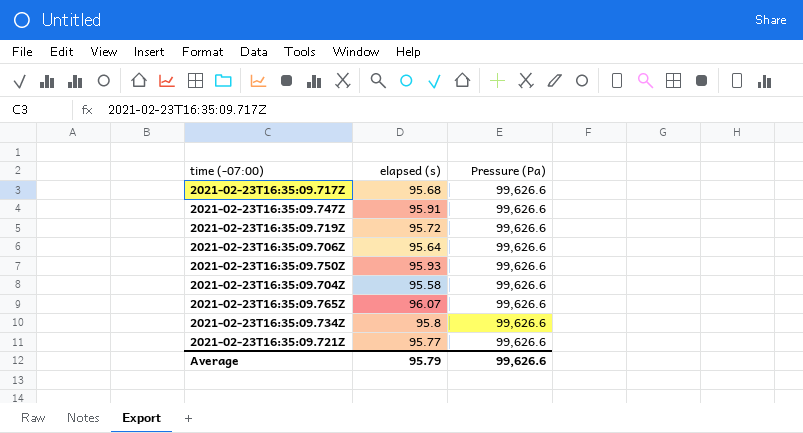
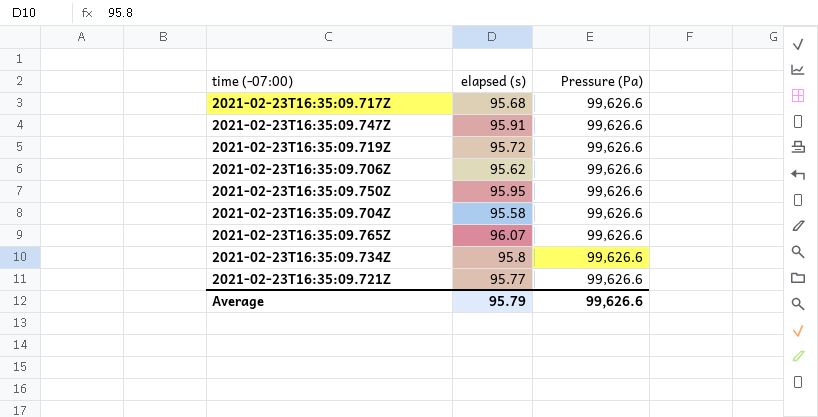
2021-02-23T16:35:09.706Z | elapsed (s): 95.64 -> 95.62
2021-02-23T16:35:09.750Z | elapsed (s): 95.93 -> 95.95

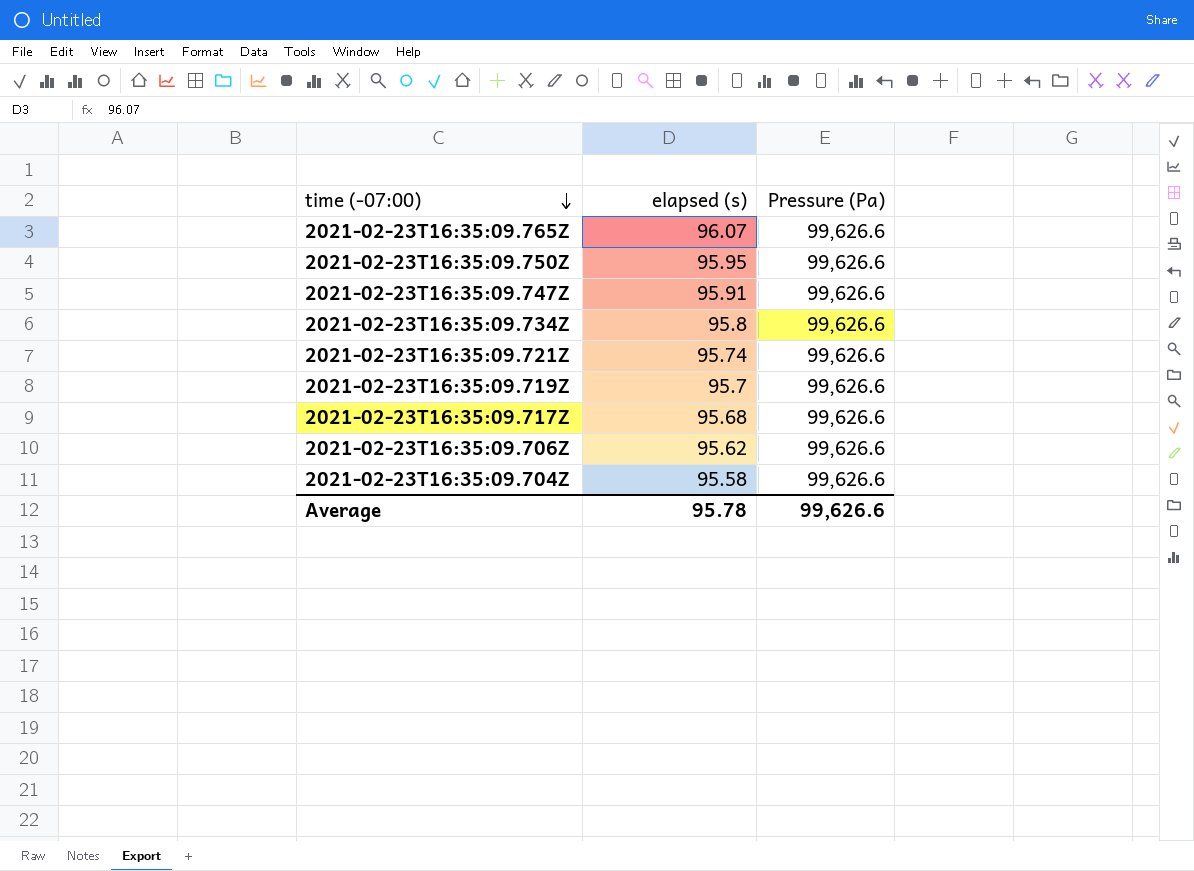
row order: none -> time (-07:00) descending
2021-02-23T16:35:09.721Z | elapsed (s): 95.77 -> 95.74
2021-02-23T16:35:09.719Z | elapsed (s): 95.72 -> 95.7
Average | elapsed (s): 95.79 -> 95.78

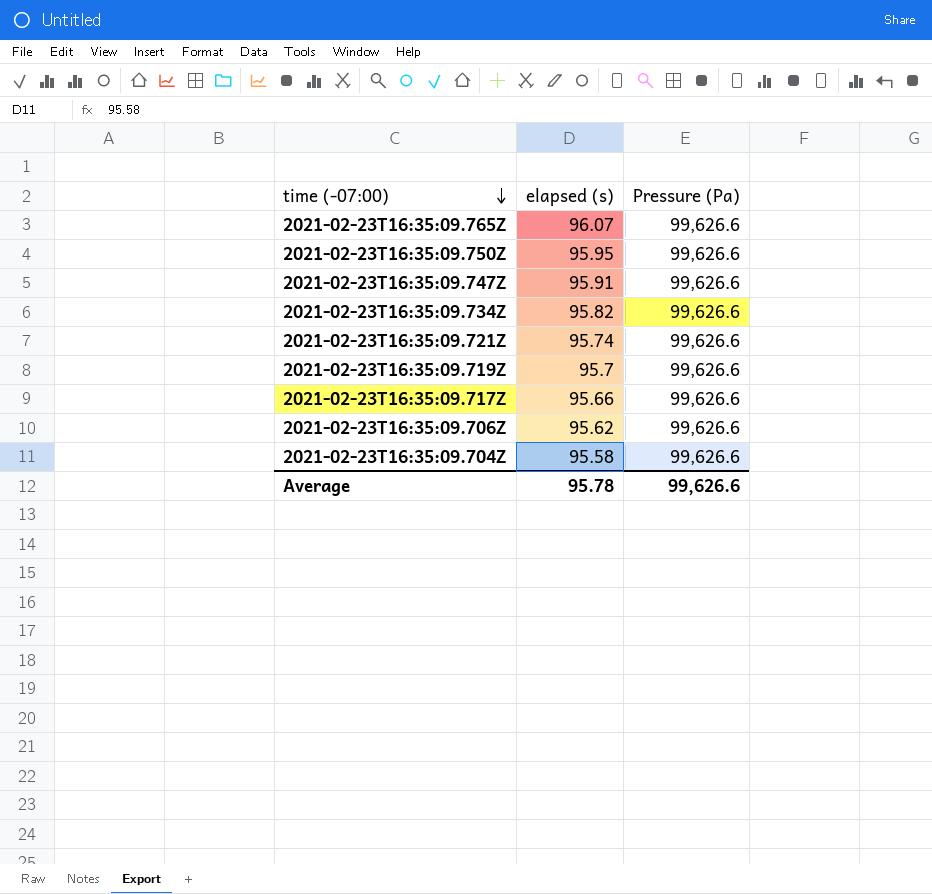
2021-02-23T16:35:09.734Z | elapsed (s): 95.8 -> 95.82
2021-02-23T16:35:09.717Z | elapsed (s): 95.68 -> 95.66

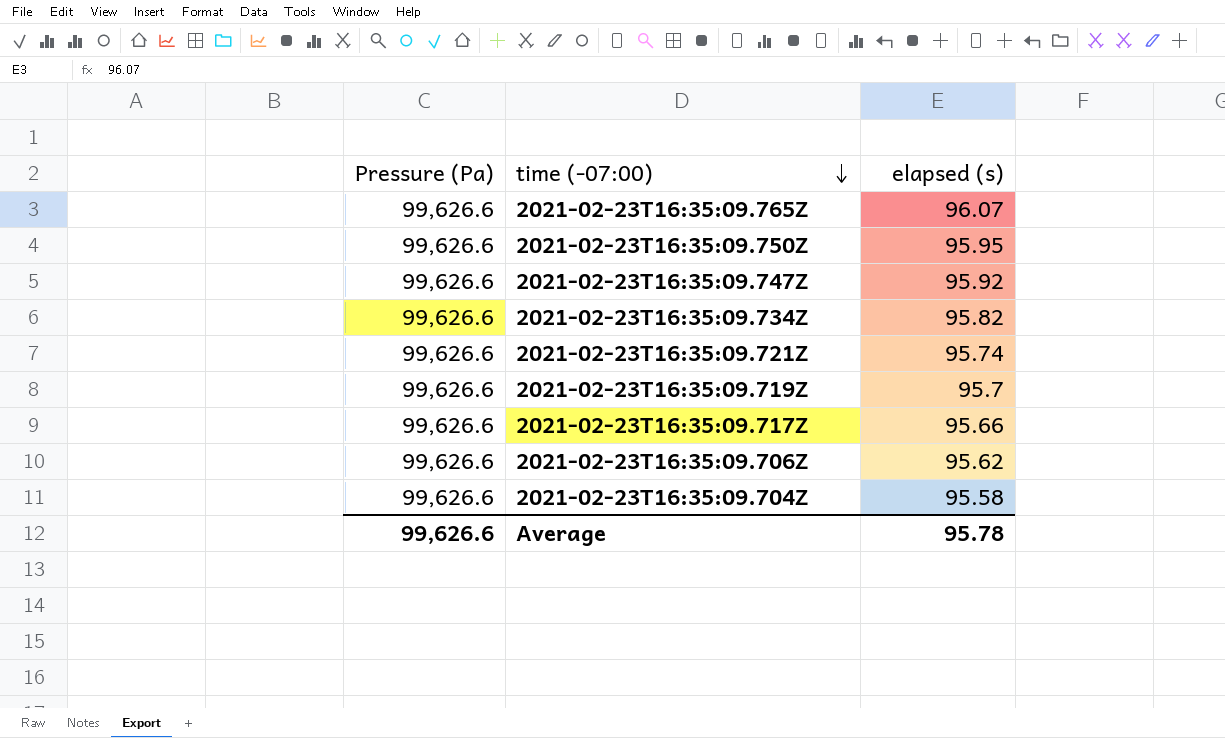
column Pressure (Pa) | position: 3 -> 1
2021-02-23T16:35:09.747Z | elapsed (s): 95.91 -> 95.92

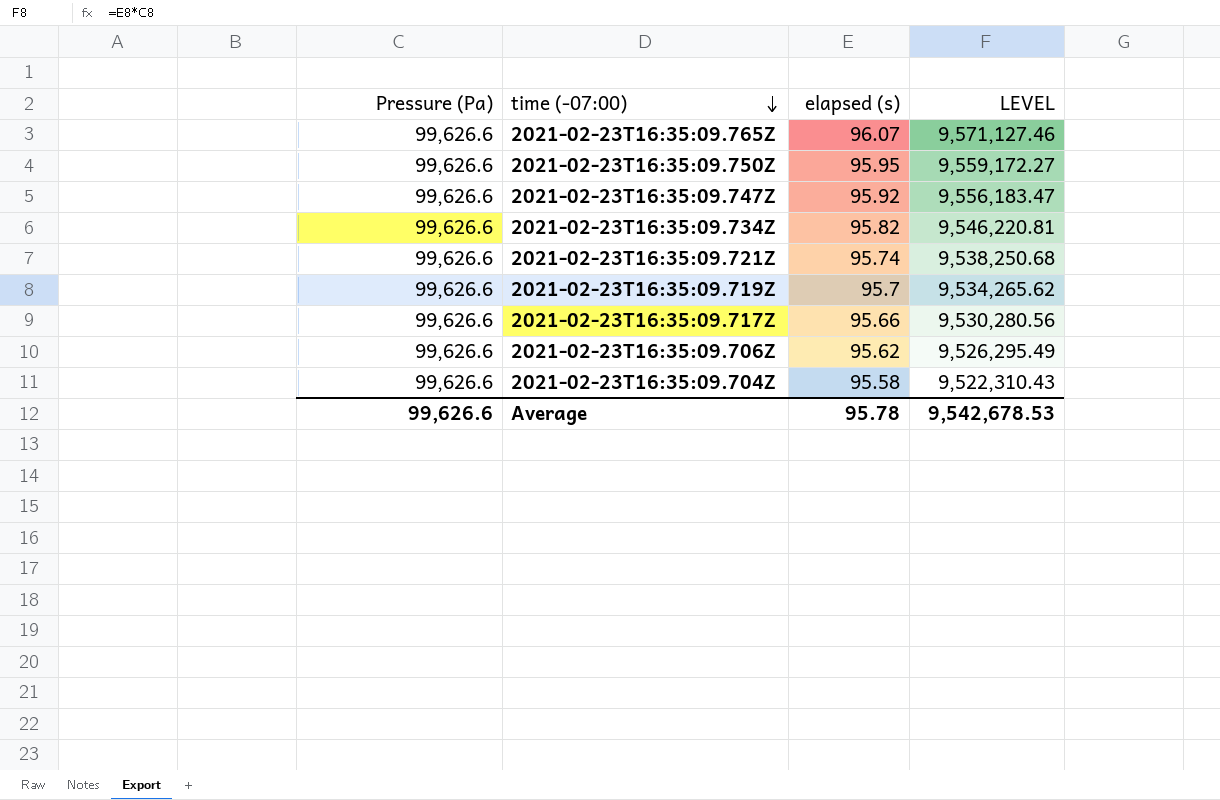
column LEVEL | formula: none -> [Pressure (Pa)] * [elapsed (s)]

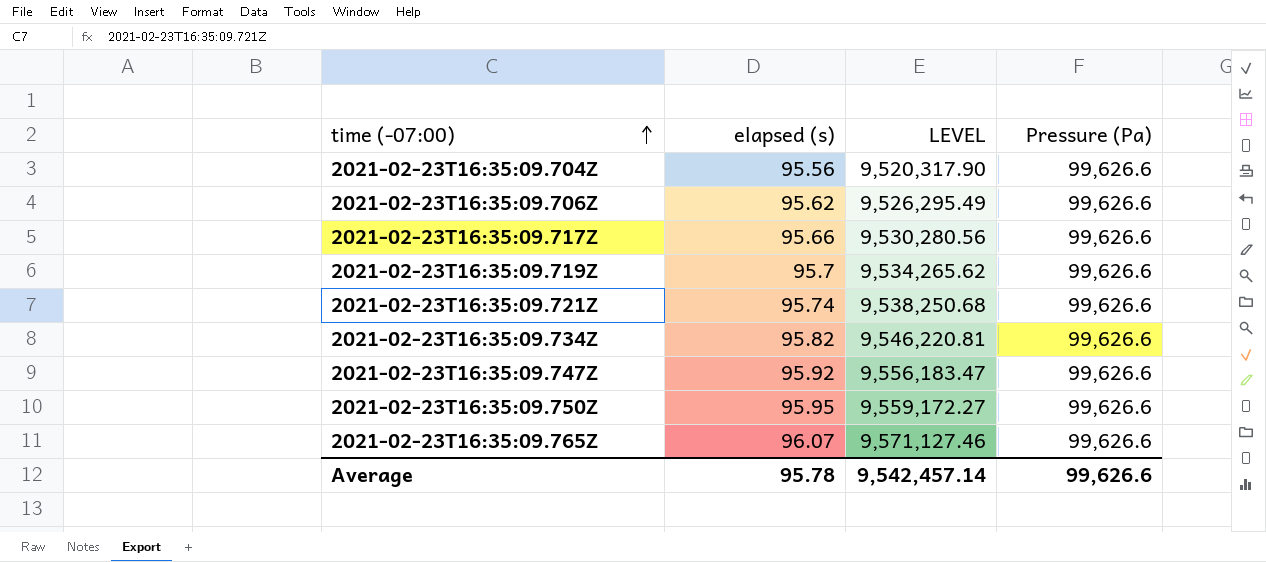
row order: time (-07:00) descending -> time (-07:00) ascending
column Pressure (Pa) | position: 1 -> 4
2021-02-23T16:35:09.704Z | elapsed (s): 95.58 -> 95.56
2021-02-23T16:35:09.704Z | LEVEL: 9,522,310.43 -> 9,520,317.90
Average | LEVEL: 9,542,678.53 -> 9,542,457.14

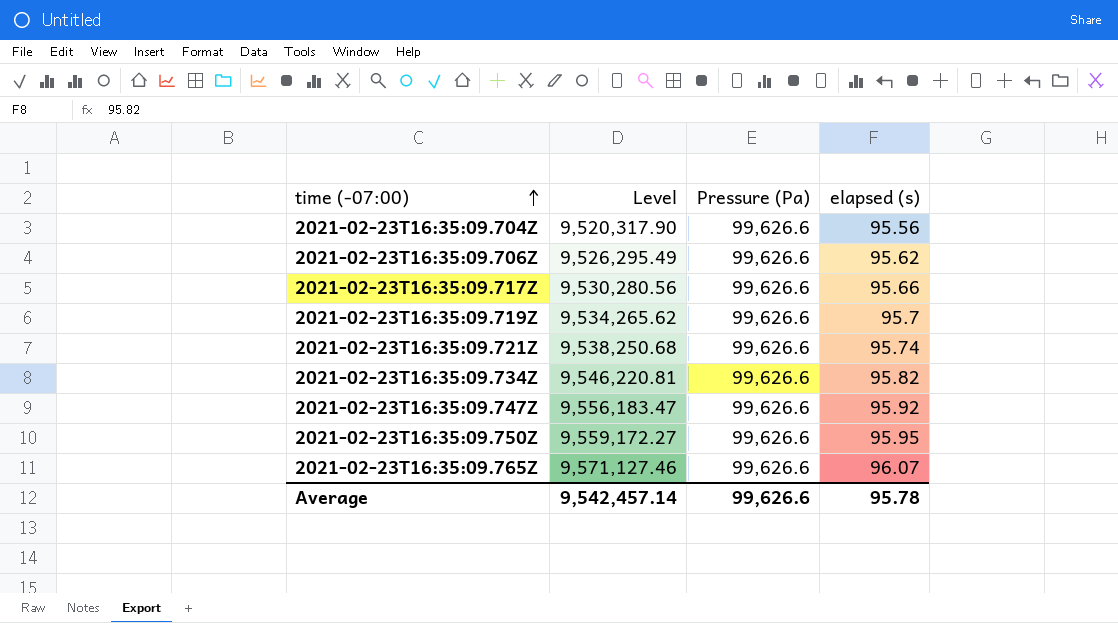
column name: LEVEL -> Level
column elapsed (s) | position: 2 -> 4

